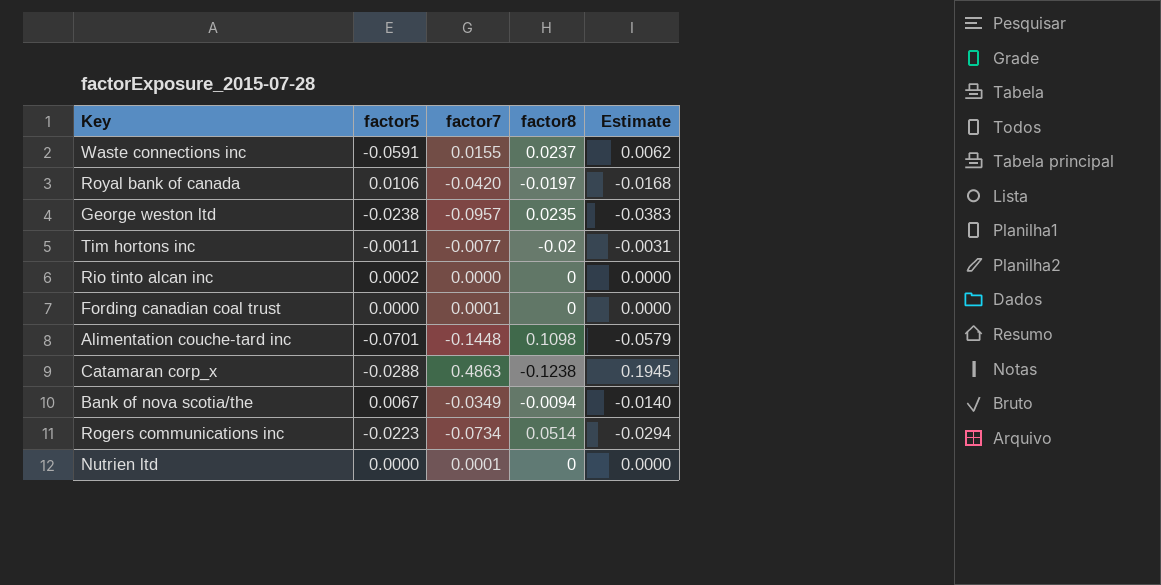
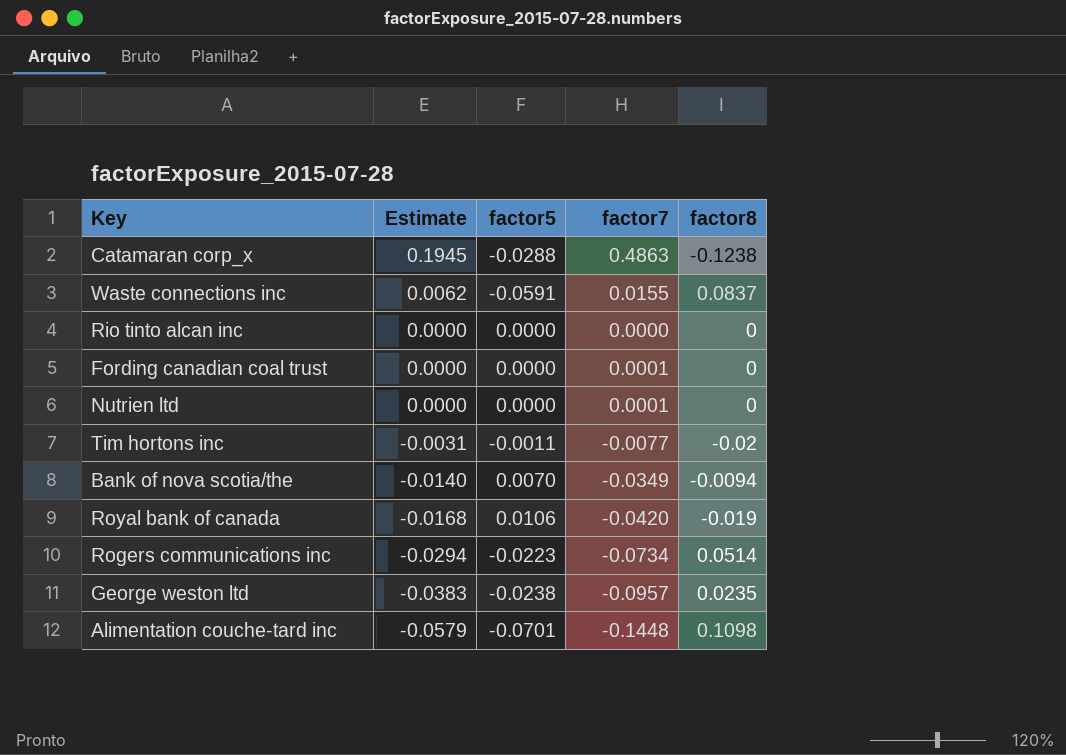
row order: none -> Estimate descending
column Estimate | position: 5 -> 2
Waste connections inc | factor8: 0.0237 -> 0.0837
Rio tinto alcan inc | factor5: 0.0002 -> 0.0000
Bank of nova scotia/the | factor5: 0.0067 -> 0.0070
Royal bank of canada | factor8: -0.0197 -> -0.019

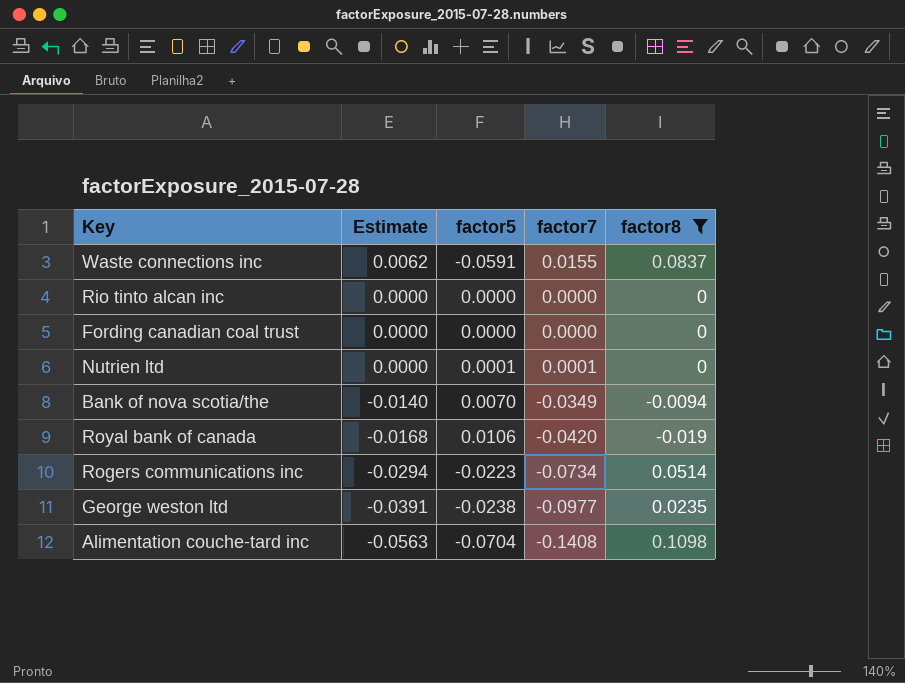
filter: none -> factor8 >= -0.019
Fording canadian coal trust | factor7: 0.0001 -> 0.0000
Nutrien ltd | factor5: 0.0000 -> 0.0001
George weston ltd | Estimate: -0.0383 -> -0.0391
George weston ltd | factor7: -0.0957 -> -0.0977
Alimentation couche-tard inc | Estimate: -0.0579 -> -0.0563
Alimentation couche-tard inc | factor5: -0.0701 -> -0.0704
Alimentation couche-tard inc | factor7: -0.1448 -> -0.1408

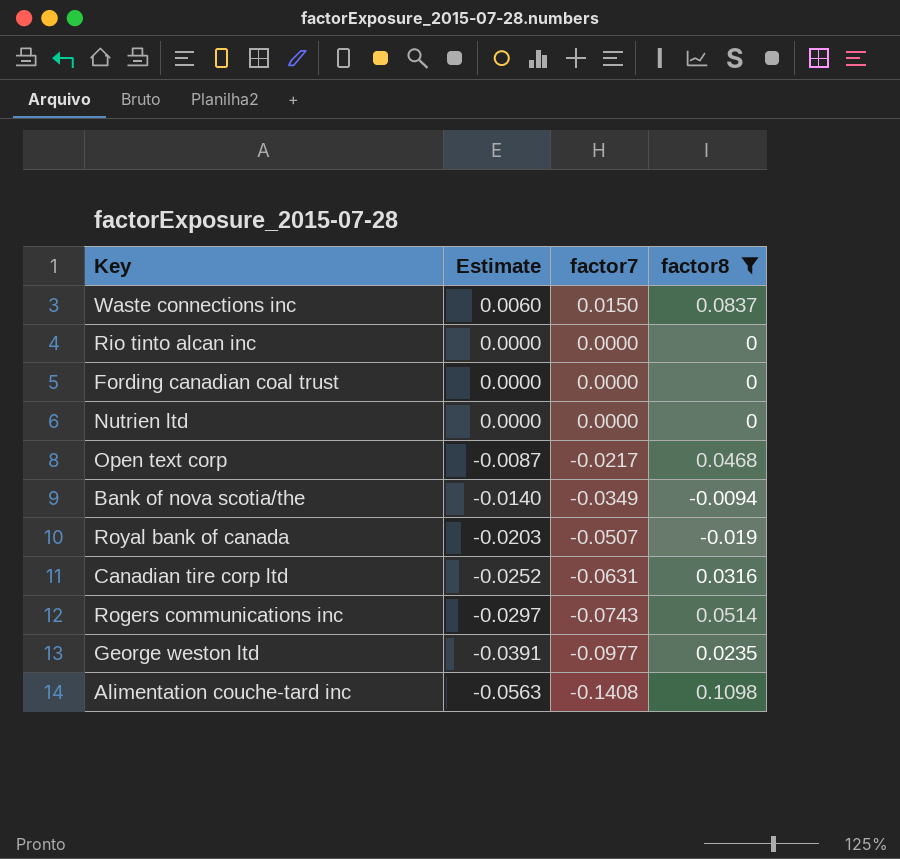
column factor5 | position: 3 -> none
Waste connections inc | Estimate: 0.0062 -> 0.0060
Waste connections inc | factor7: 0.0155 -> 0.0150
Nutrien ltd | factor7: 0.0001 -> 0.0000
row Open text corp: none -> -0.0087 | -0.0217 | 0.0468
Royal bank of canada | Estimate: -0.0168 -> -0.0203
Royal bank of canada | factor7: -0.0420 -> -0.0507
row Canadian tire corp ltd: none -> -0.0252 | -0.0631 | 0.0316
Rogers communications inc | Estimate: -0.0294 -> -0.0297
Rogers communications inc | factor7: -0.0734 -> -0.0743

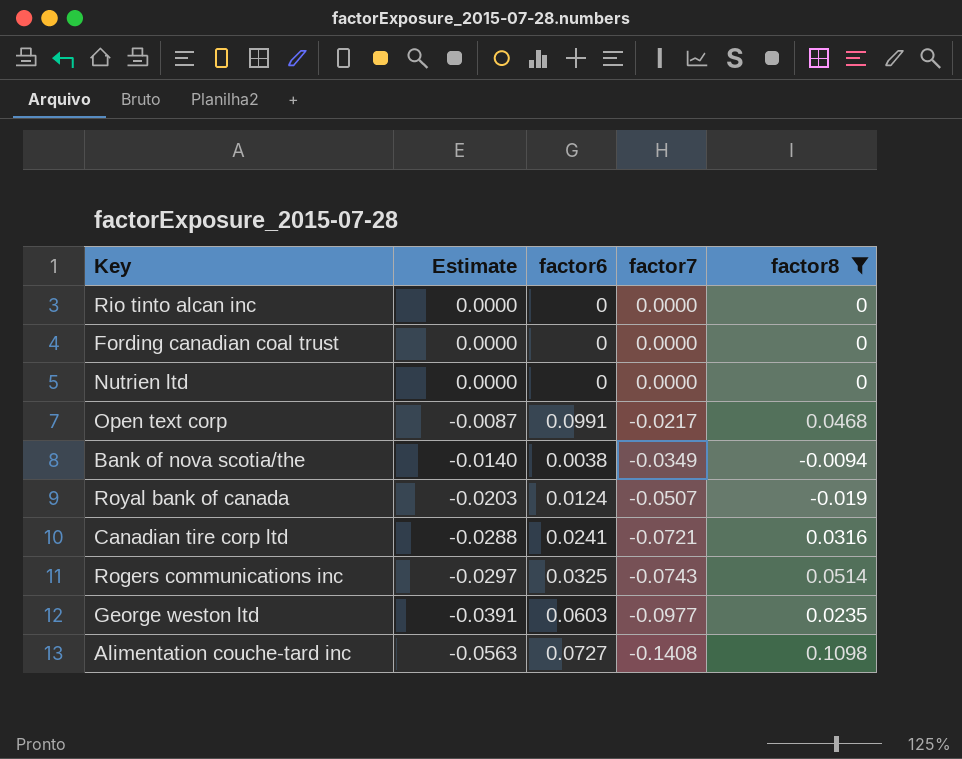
column factor6 | position: none -> 3
row Waste connections inc: 0.0060 | 0.0150 | 0.0837 -> none
Canadian tire corp ltd | Estimate: -0.0252 -> -0.0288
Canadian tire corp ltd | factor7: -0.0631 -> -0.0721

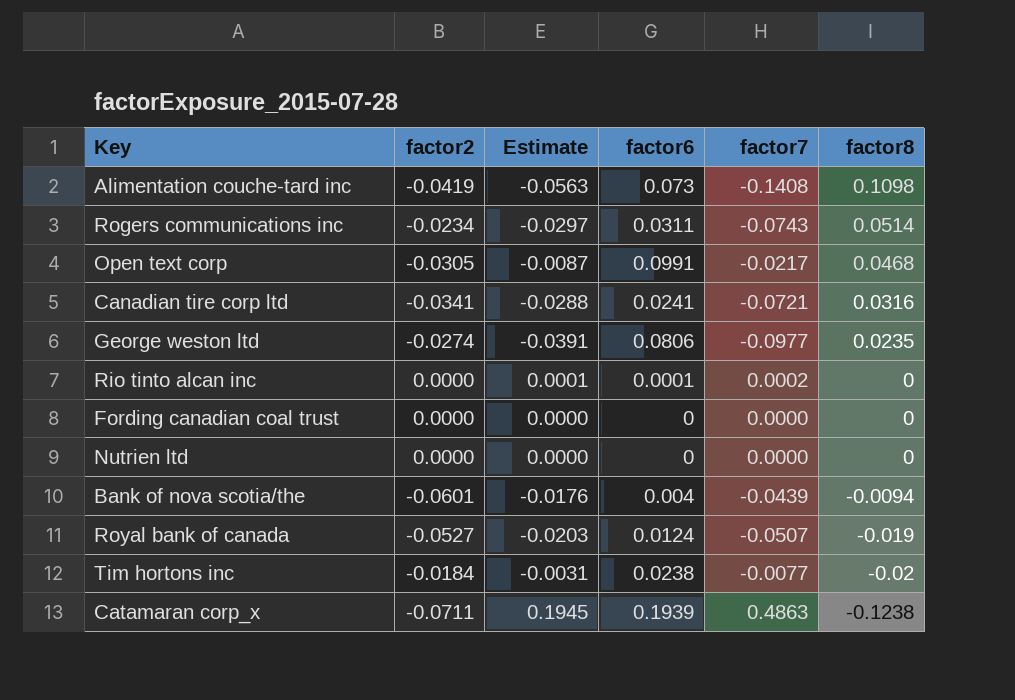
filter: factor8 >= -0.019 -> none
row order: Estimate descending -> factor8 descending
column factor2 | position: none -> 2
Alimentation couche-tard inc | factor6: 0.0727 -> 0.073
Rogers communications inc | factor6: 0.0325 -> 0.0311
George weston ltd | factor6: 0.0603 -> 0.0806
Rio tinto alcan inc | Estimate: 0.0000 -> 0.0001
Rio tinto alcan inc | factor6: 0 -> 0.0001
Rio tinto alcan inc | factor7: 0.0000 -> 0.0002
Bank of nova scotia/the | Estimate: -0.0140 -> -0.0176
Bank of nova scotia/the | factor6: 0.0038 -> 0.004
Bank of nova scotia/the | factor7: -0.0349 -> -0.0439

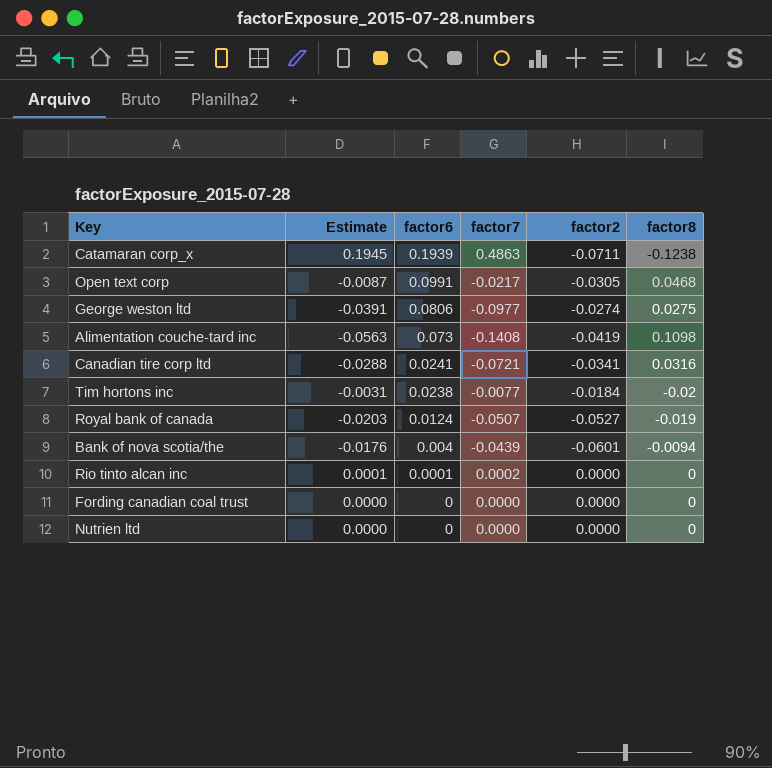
row order: factor8 descending -> factor6 descending
column factor2 | position: 2 -> 5
row Rogers communications inc: -0.0234 | -0.0297 | 0.0311 | -0.0743 | 0.0514 -> none
George weston ltd | factor8: 0.0235 -> 0.0275

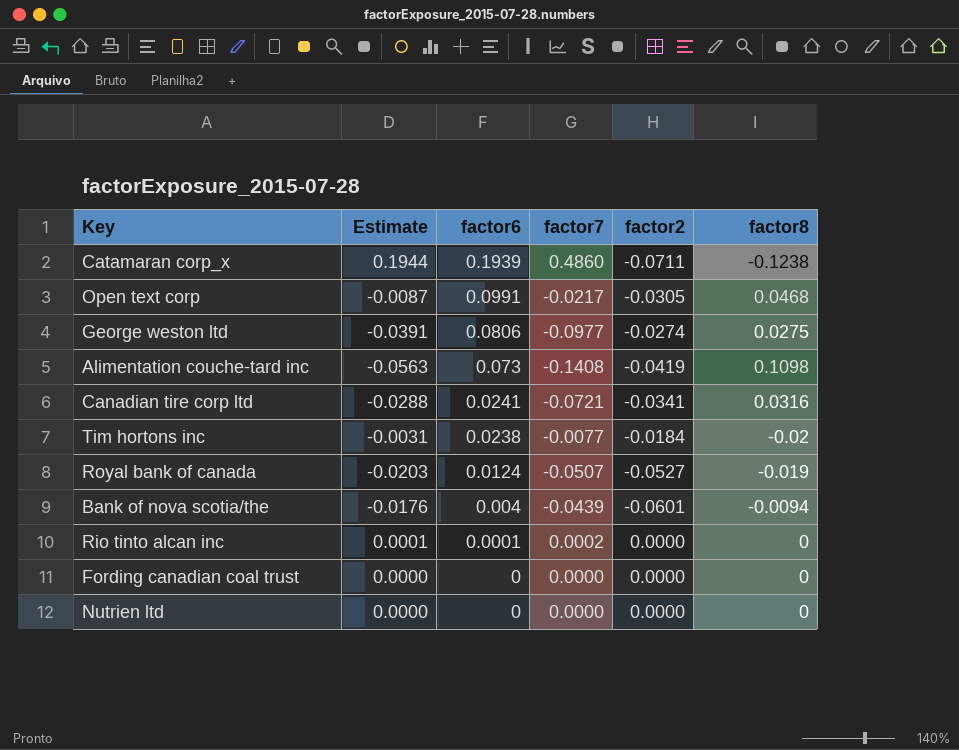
Catamaran corp_x | Estimate: 0.1945 -> 0.1944
Catamaran corp_x | factor7: 0.4863 -> 0.4860

